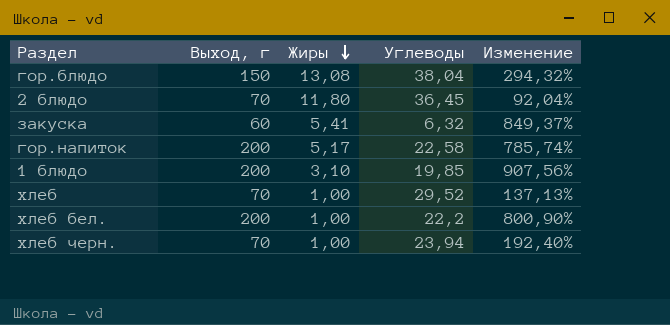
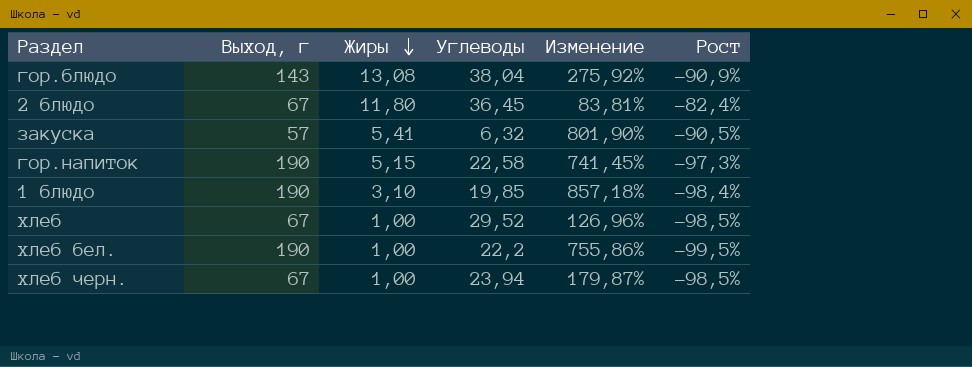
column Рост | formula: none -> ([Жиры] - [Выход, г]) / [Выход, г]
гор.блюдо | Выход, г: 150 -> 143
гор.блюдо | Изменение: 294,32% -> 275,92%
2 блюдо | Выход, г: 70 -> 67
2 блюдо | Изменение: 92,04% -> 83,81%
закуска | Выход, г: 60 -> 57
закуска | Изменение: 849,37% -> 801,90%
гор.напиток | Выход, г: 200 -> 190
гор.напиток | Жиры: 5,17 -> 5,15
гор.напиток | Изменение: 785,74% -> 741,45%
1 блюдо | Выход, г: 200 -> 190
1 блюдо | Изменение: 907,56% -> 857,18%
хлеб | Выход, г: 70 -> 67
хлеб | Изменение: 137,13% -> 126,96%
хлеб бел. | Выход, г: 200 -> 190
хлеб бел. | Изменение: 800,90% -> 755,86%
хлеб черн. | Выход, г: 70 -> 67
хлеб черн. | Изменение: 192,40% -> 179,87%

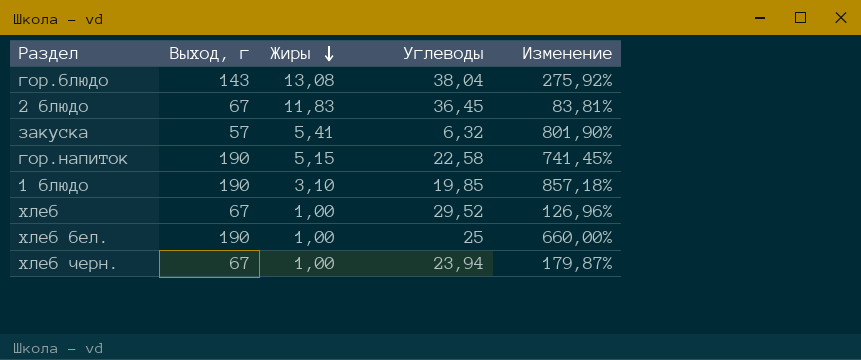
column Рост | formula: ([Жиры] - [Выход, г]) / [Выход, г] -> none
2 блюдо | Жиры: 11,80 -> 11,83
хлеб бел. | Углеводы: 22,2 -> 25
хлеб бел. | Изменение: 755,86% -> 660,00%

